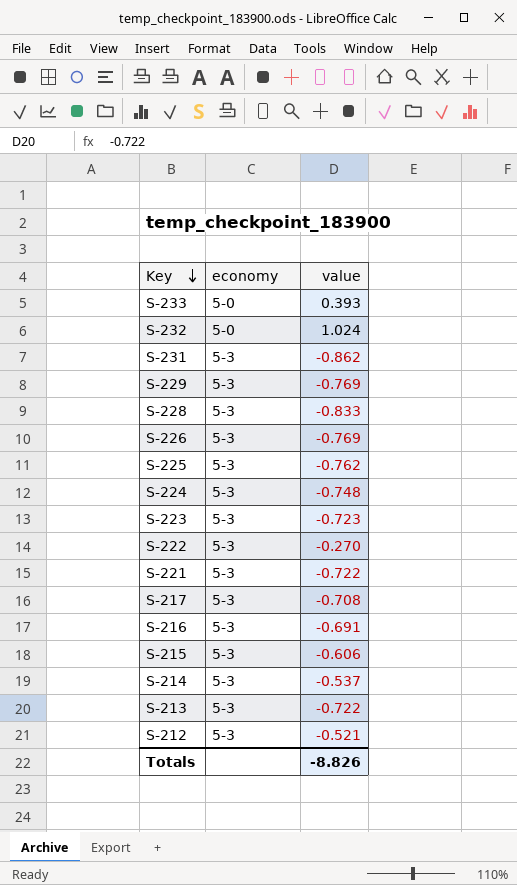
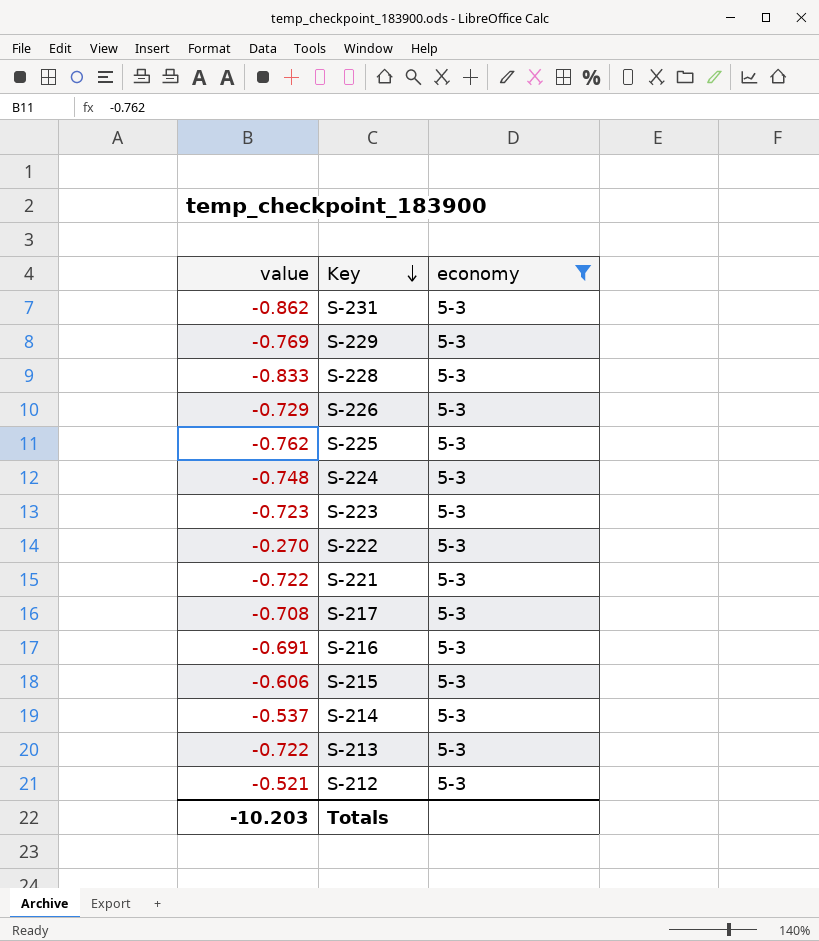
filter: none -> economy = 5-3
column value | position: 3 -> 1
S-226 | value: -0.769 -> -0.729
Totals | value: -8.826 -> -10.203

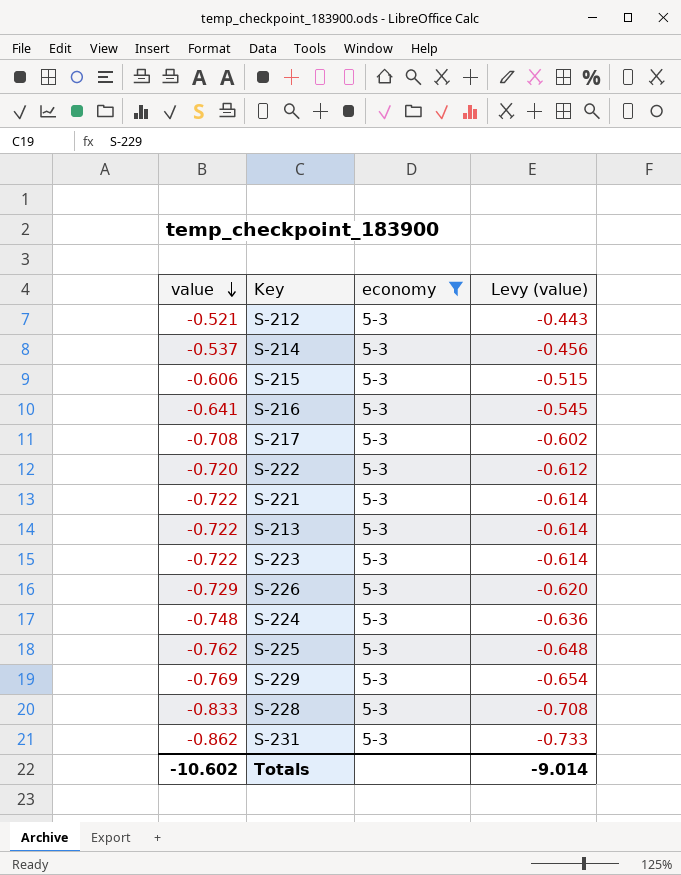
row order: Key descending -> value descending
column Levy (value) | formula: none -> [value] * 0.85
S-216 | value: -0.691 -> -0.641
S-222 | value: -0.270 -> -0.720
S-223 | value: -0.723 -> -0.722
Totals | value: -10.203 -> -10.602

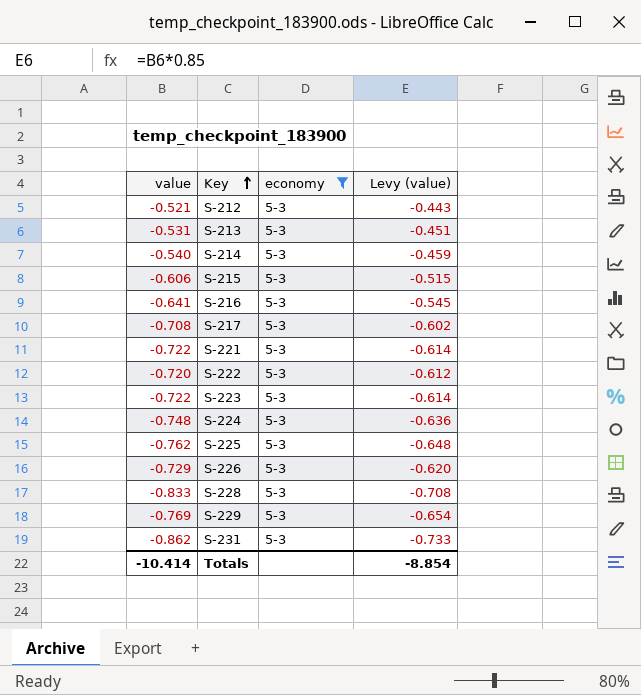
row order: value descending -> Key ascending
S-213 | value: -0.722 -> -0.531
S-213 | Levy (value): -0.614 -> -0.451
S-214 | value: -0.537 -> -0.540
S-214 | Levy (value): -0.456 -> -0.459
Totals | value: -10.602 -> -10.414
Totals | Levy (value): -9.014 -> -8.854

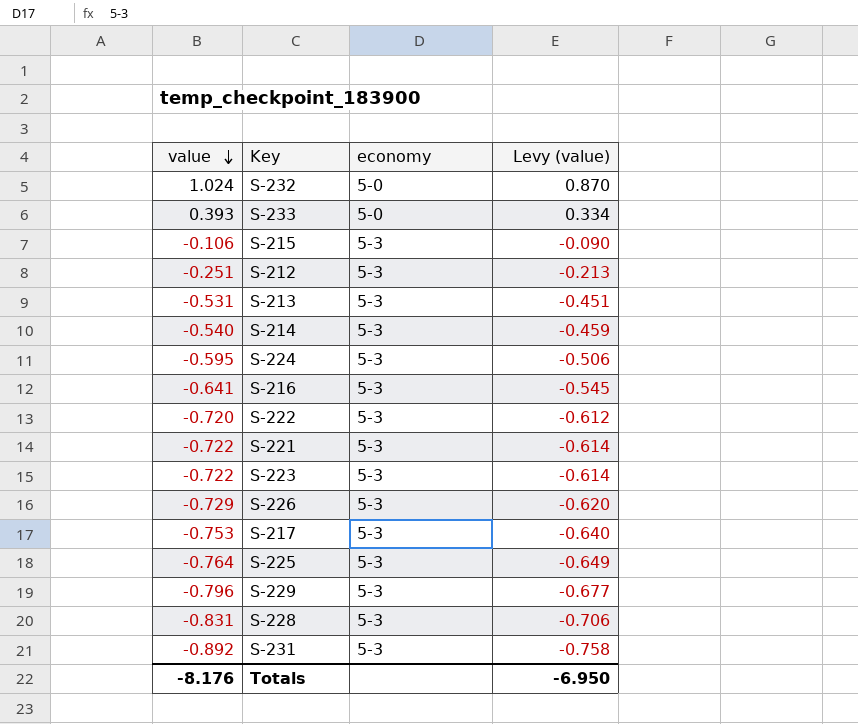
filter: economy = 5-3 -> none
row order: Key ascending -> value descending
S-215 | value: -0.606 -> -0.106
S-215 | Levy (value): -0.515 -> -0.090
S-212 | value: -0.521 -> -0.251
S-212 | Levy (value): -0.443 -> -0.213
S-224 | value: -0.748 -> -0.595
S-224 | Levy (value): -0.636 -> -0.506
S-217 | value: -0.708 -> -0.753
S-217 | Levy (value): -0.602 -> -0.640
S-225 | value: -0.762 -> -0.764
S-225 | Levy (value): -0.648 -> -0.649
S-229 | value: -0.769 -> -0.796
S-229 | Levy (value): -0.654 -> -0.677
S-228 | value: -0.833 -> -0.831
S-228 | Levy (value): -0.708 -> -0.706
S-231 | value: -0.862 -> -0.892
S-231 | Levy (value): -0.733 -> -0.758
Totals | value: -10.414 -> -8.176
Totals | Levy (value): -8.854 -> -6.950

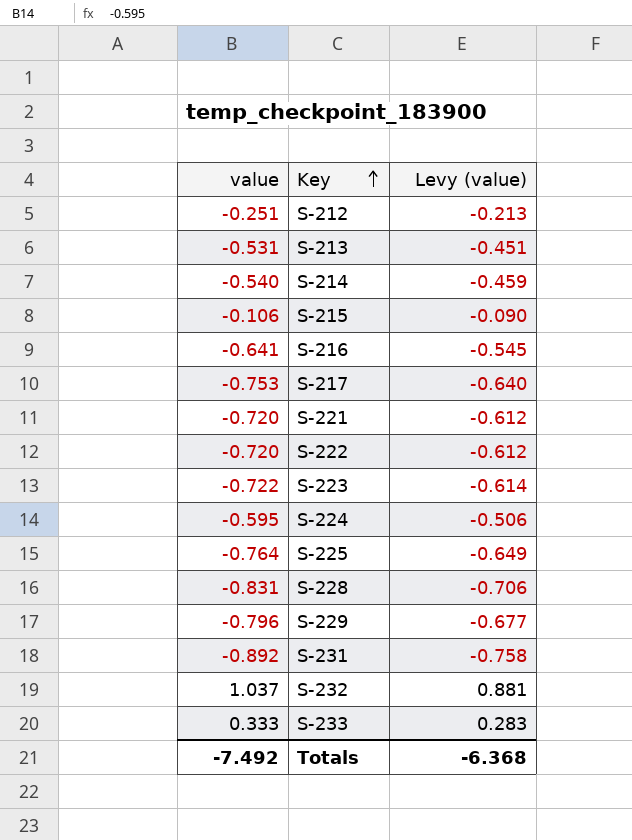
row order: value descending -> Key ascending
column economy | position: 3 -> none
row S-226: -0.729 | 5-3 | -0.620 -> none
S-221 | value: -0.722 -> -0.720
S-221 | Levy (value): -0.614 -> -0.612
S-232 | value: 1.024 -> 1.037
S-232 | Levy (value): 0.870 -> 0.881
S-233 | value: 0.393 -> 0.333
S-233 | Levy (value): 0.334 -> 0.283
Totals | value: -8.176 -> -7.492
Totals | Levy (value): -6.950 -> -6.368

